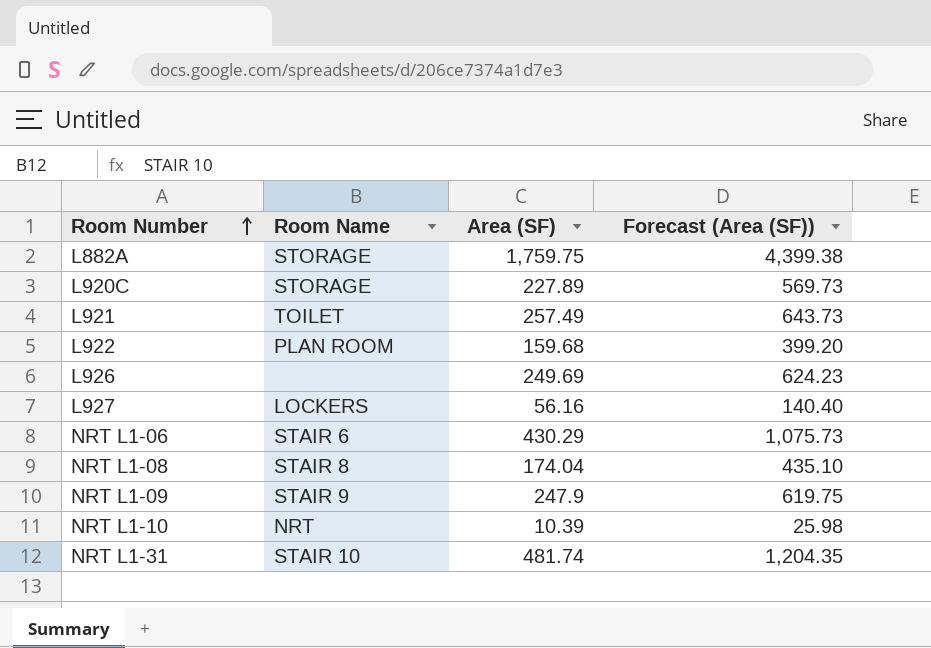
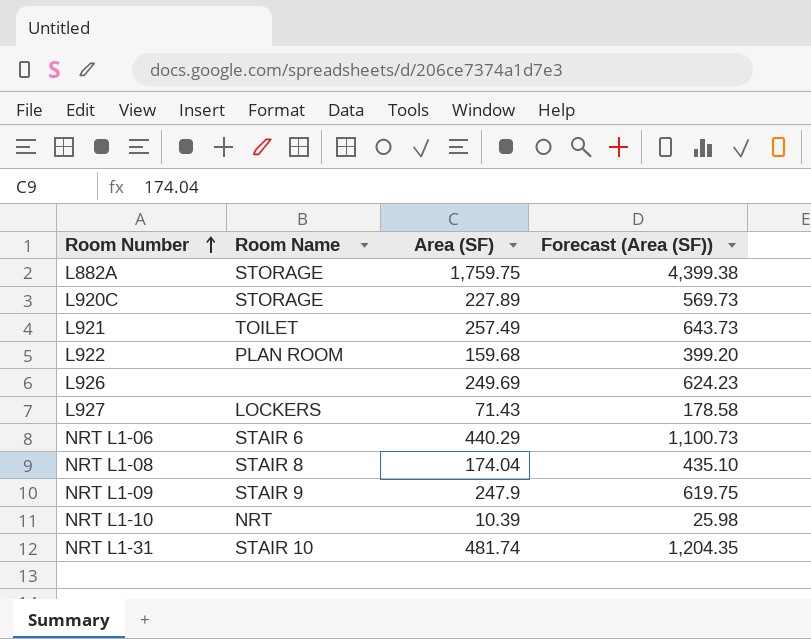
L927 | Area (SF): 56.16 -> 71.43
L927 | Forecast (Area (SF)): 140.40 -> 178.58
NRT L1-06 | Area (SF): 430.29 -> 440.29
NRT L1-06 | Forecast (Area (SF)): 1,075.73 -> 1,100.73

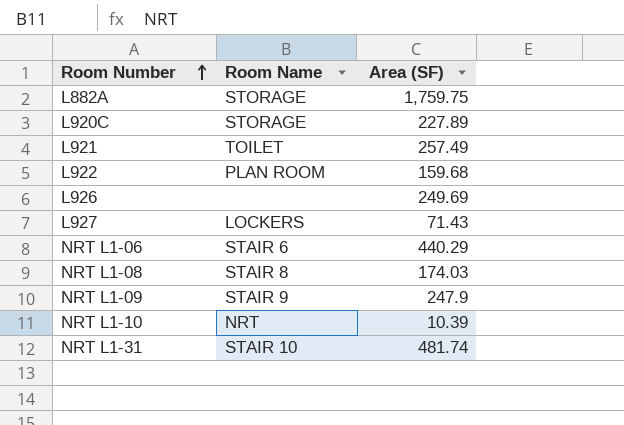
column Forecast (Area (SF)) | formula: [Area (SF)] * 2.5 -> none
NRT L1-08 | Area (SF): 174.04 -> 174.03

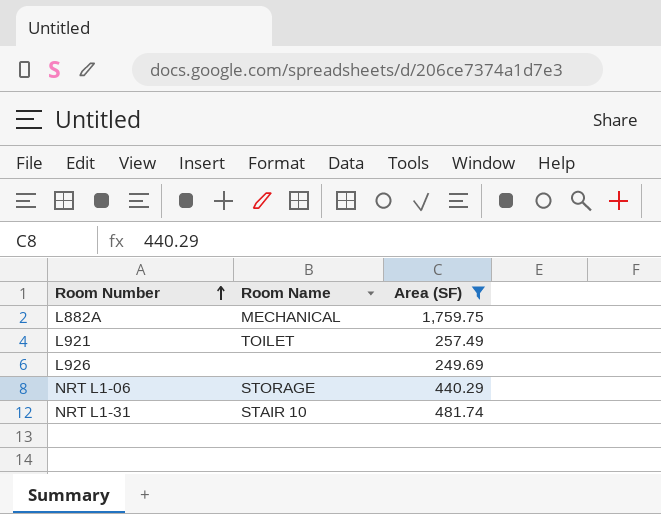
filter: none -> Area (SF) >= 249.69
L882A | Room Name: STORAGE -> MECHANICAL
NRT L1-06 | Room Name: STAIR 6 -> STORAGE

